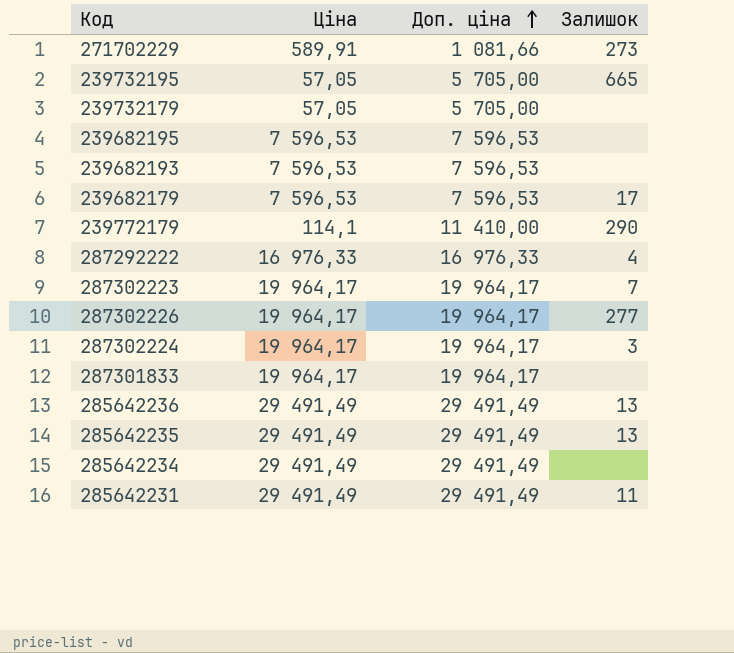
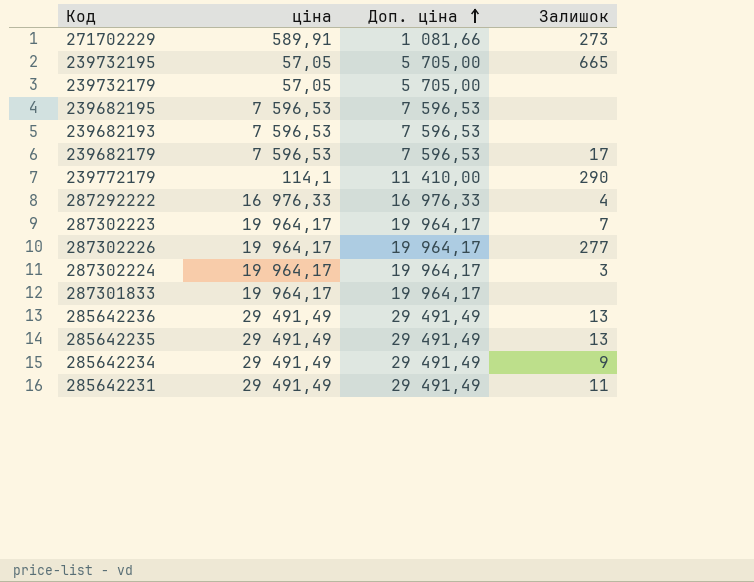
column name: Ціна -> ціна
285642234 | Залишок: none -> 9

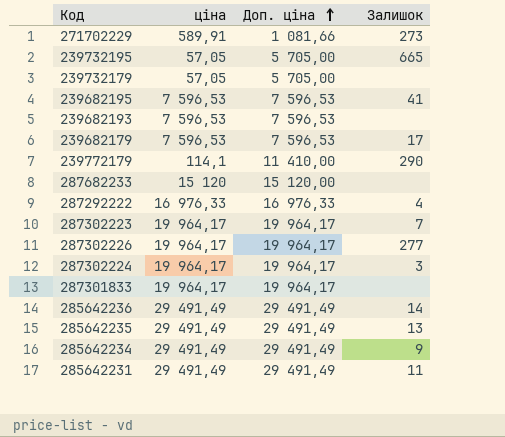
239682195 | Залишок: none -> 41
row 287682233: none -> 15 120 | 15 120,00 | none
285642236 | Залишок: 13 -> 14

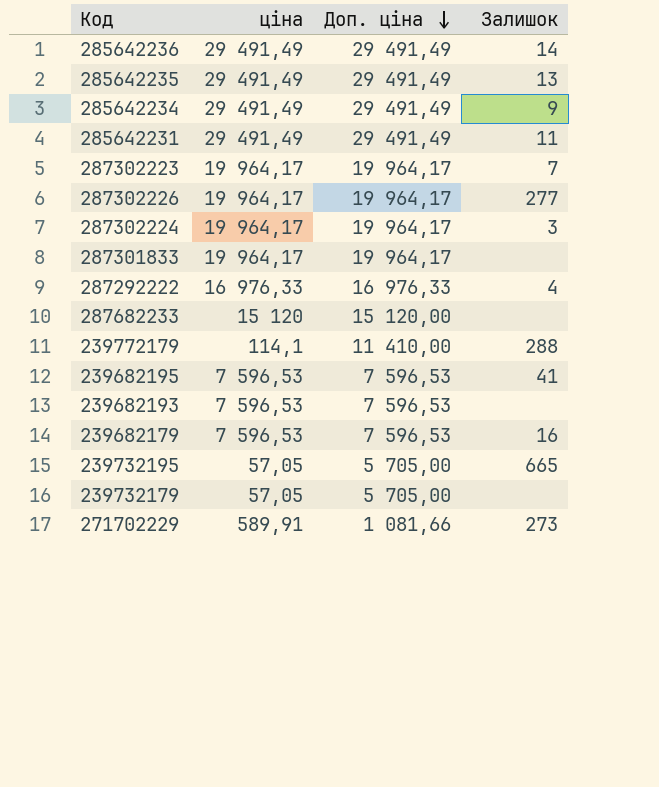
row order: Доп. ціна ascending -> Доп. ціна descending
239772179 | Залишок: 290 -> 288
239682179 | Залишок: 17 -> 16

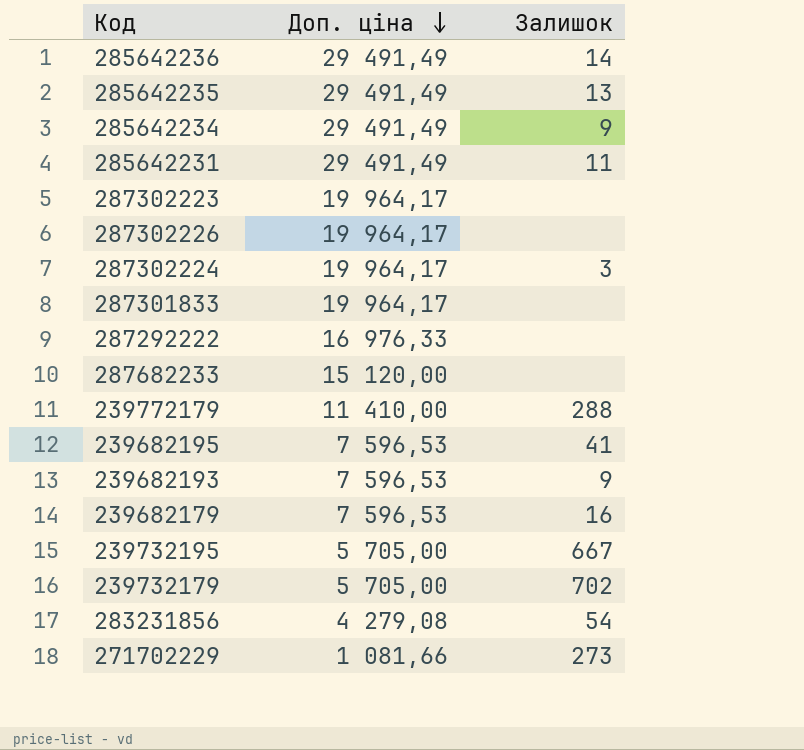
column ціна | position: 2 -> none
287302223 | Залишок: 7 -> none
287302226 | Залишок: 277 -> none
287292222 | Залишок: 4 -> none
239682193 | Залишок: none -> 9
239732195 | Залишок: 665 -> 667
239732179 | Залишок: none -> 702
row 283231856: none -> 4 279,08 | 54

